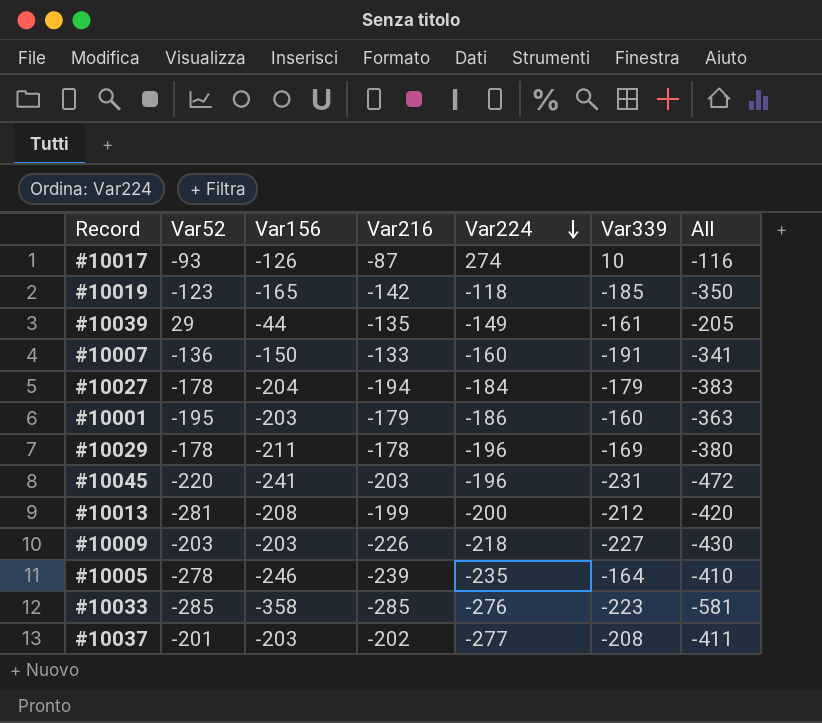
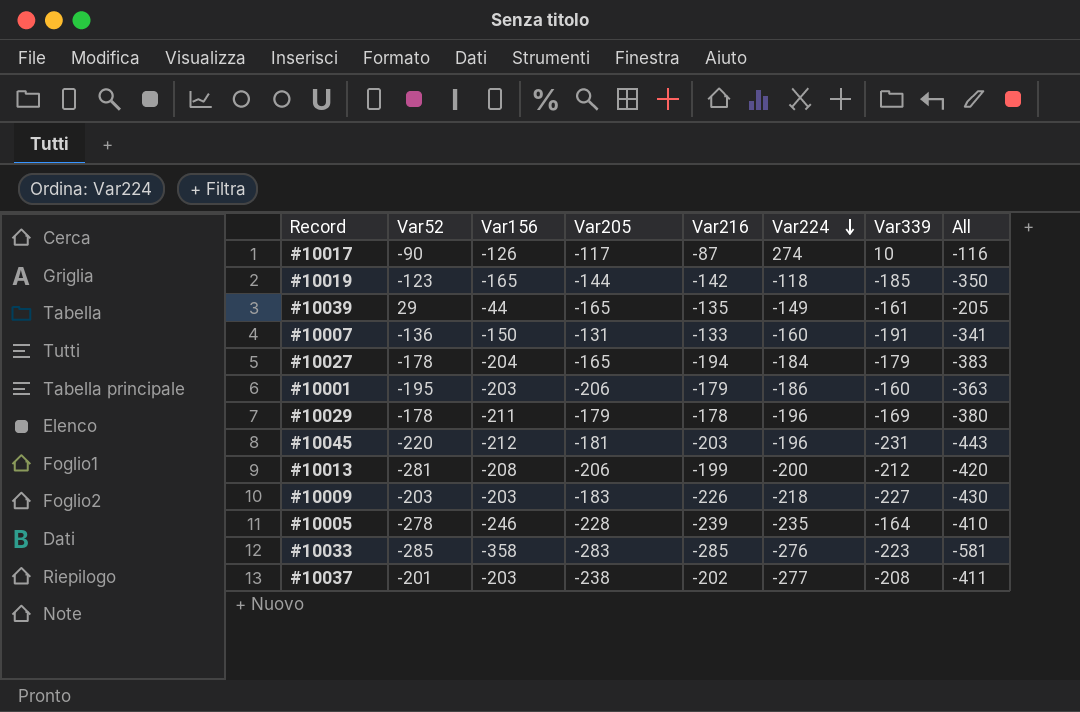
column Var205 | position: none -> 4
#10017 | Var52: -93 -> -90
#10045 | Var156: -241 -> -212
#10045 | All: -472 -> -443

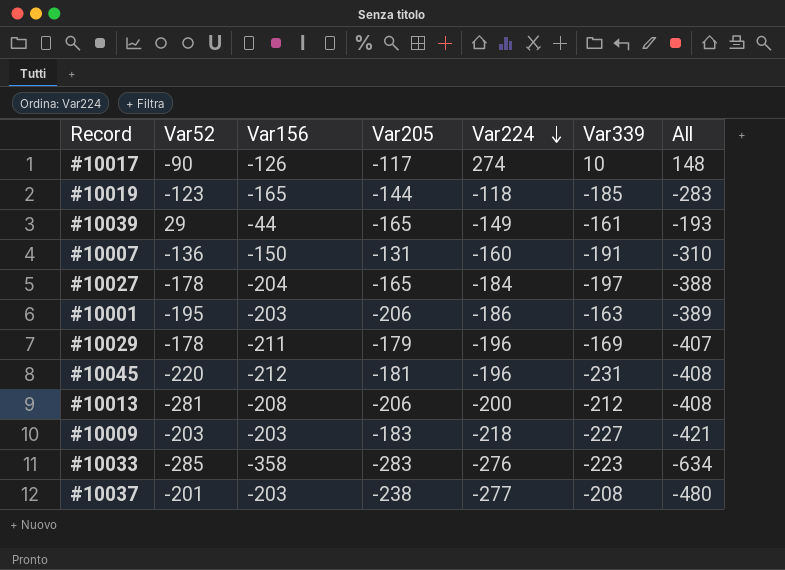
column Var216 | position: 5 -> none
column All | formula: [Var156] + [Var339] -> [Var156] + [Var224]
row #10005: -278 | -246 | -228 | -239 | -235 | -164 | -410 -> none
#10027 | Var339: -179 -> -197
#10001 | Var339: -160 -> -163

